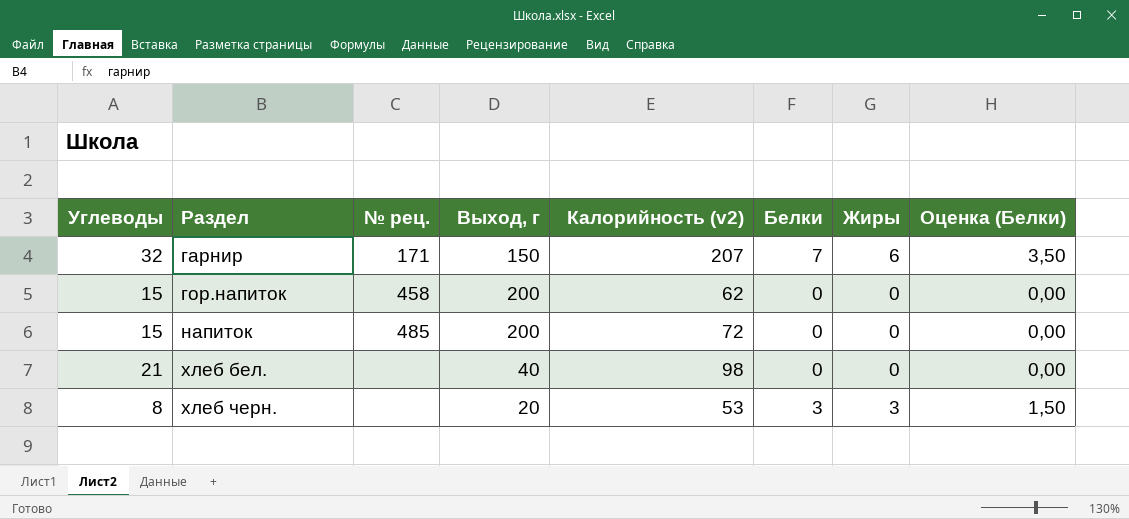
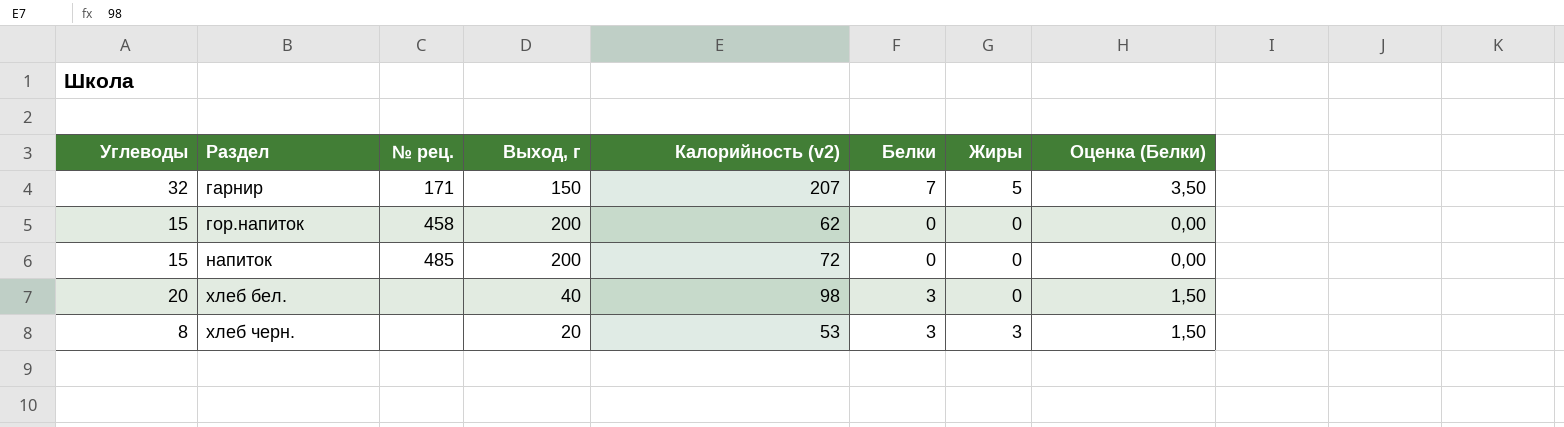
гарнир | Жиры: 6 -> 5
хлеб бел. | Углеводы: 21 -> 20
хлеб бел. | Белки: 0 -> 3
хлеб бел. | Оценка (Белки): 0,00 -> 1,50

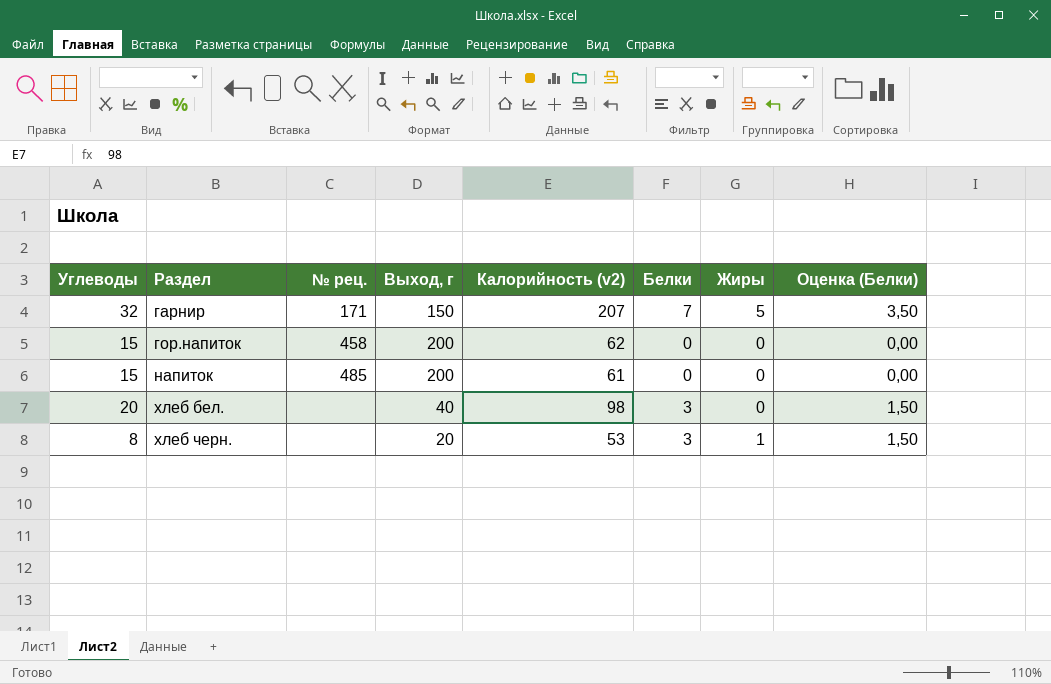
напиток | Калорийность (v2): 72 -> 61
хлеб черн. | Жиры: 3 -> 1

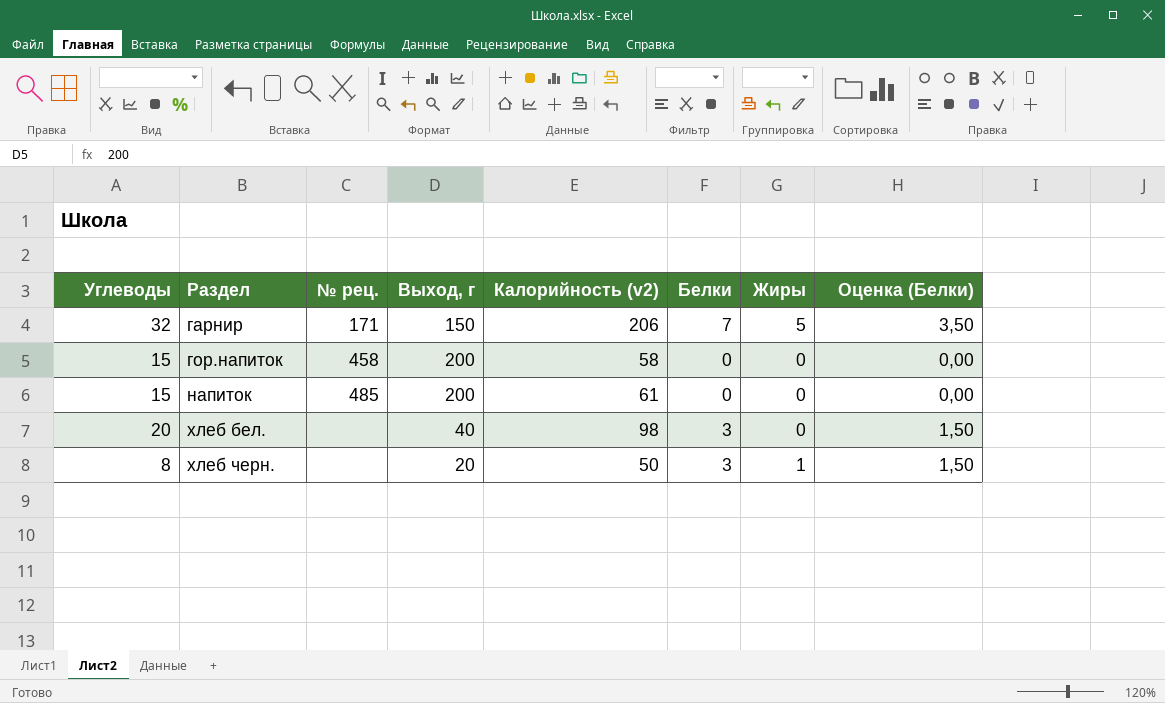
гарнир | Калорийность (v2): 207 -> 206
гор.напиток | Калорийность (v2): 62 -> 58
хлеб черн. | Калорийность (v2): 53 -> 50

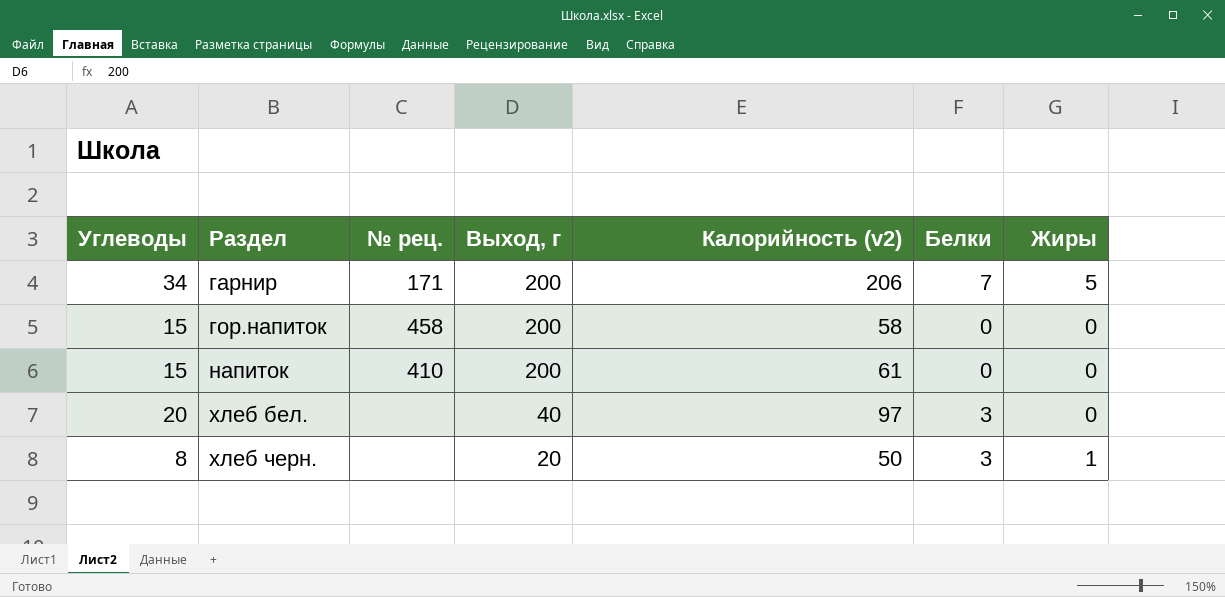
column Оценка (Белки) | formula: [Белки] * 0,5 -> none
гарнир | Углеводы: 32 -> 34
гарнир | Выход, г: 150 -> 200
напиток | № рец.: 485 -> 410
хлеб бел. | Калорийность (v2): 98 -> 97

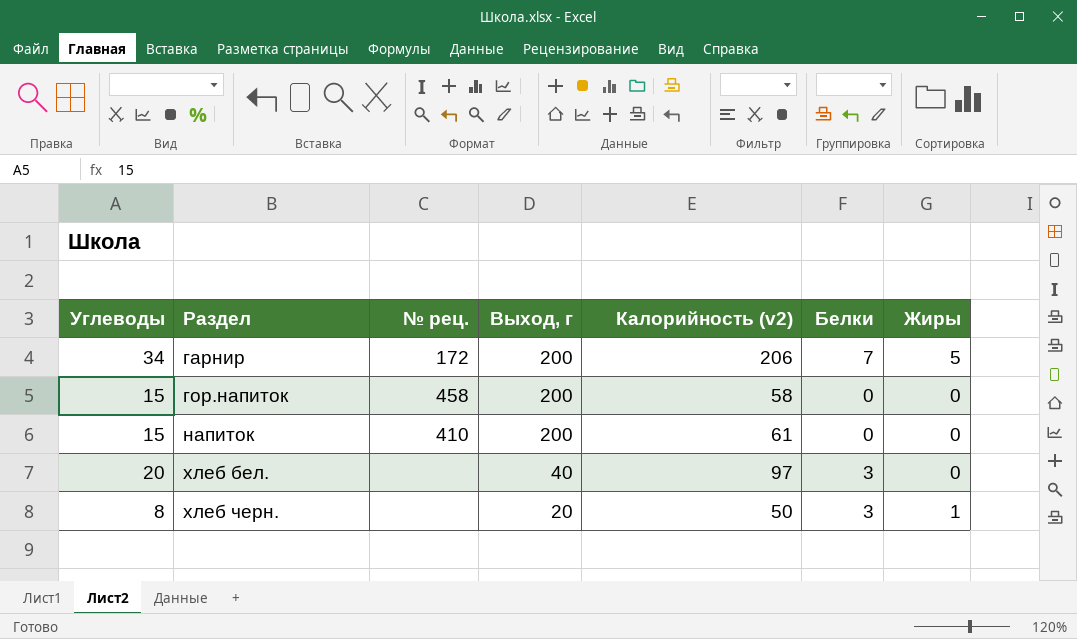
гарнир | № рец.: 171 -> 172

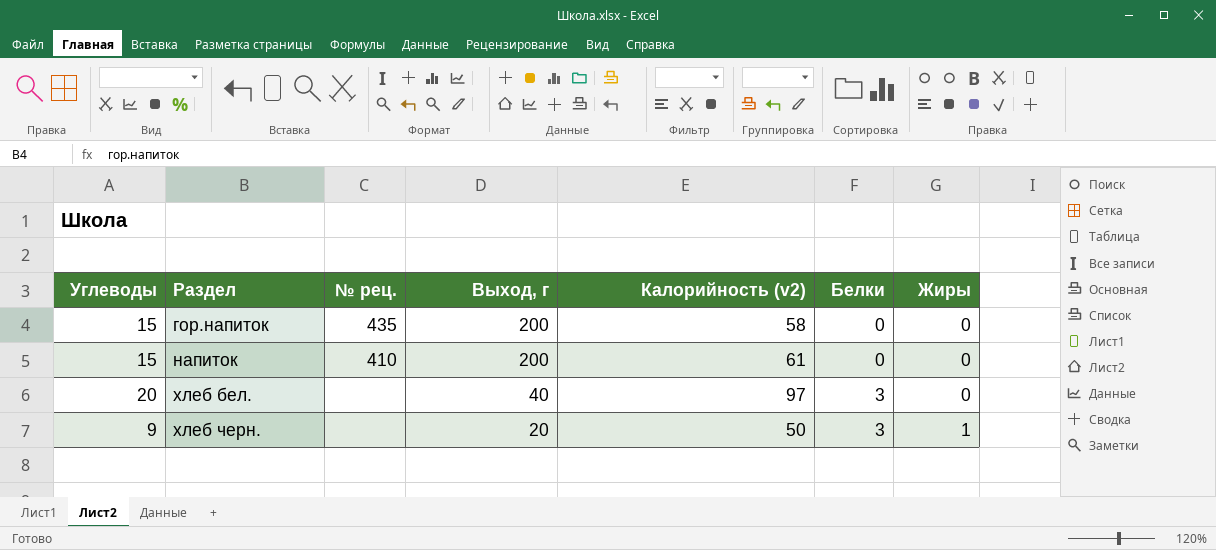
row гарнир: 34 | 172 | 200 | 206 | 7 | 5 -> none
гор.напиток | № рец.: 458 -> 435
хлеб черн. | Углеводы: 8 -> 9

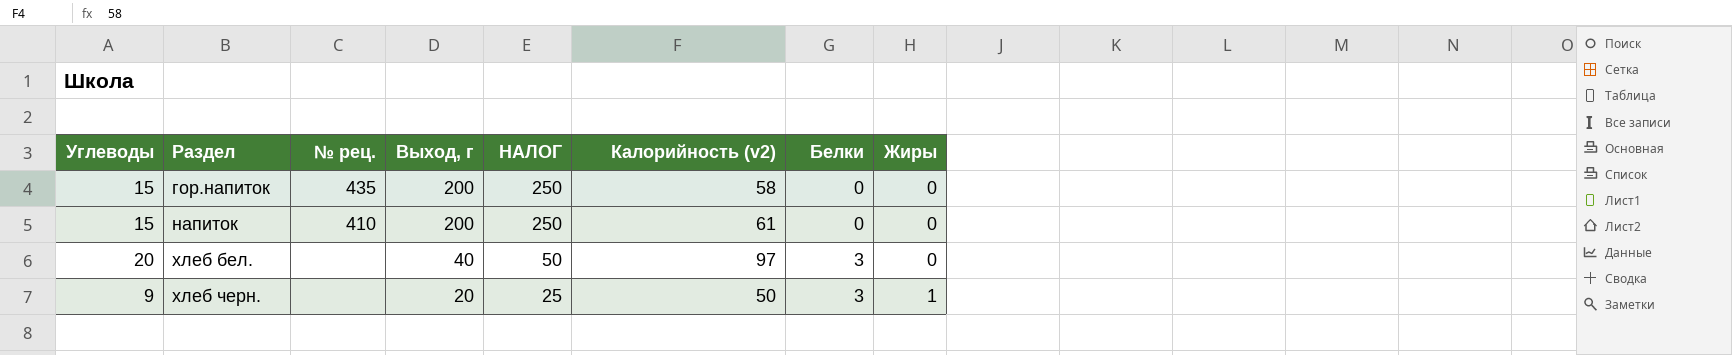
column НАЛОГ | formula: none -> [Выход, г] * 1,25

